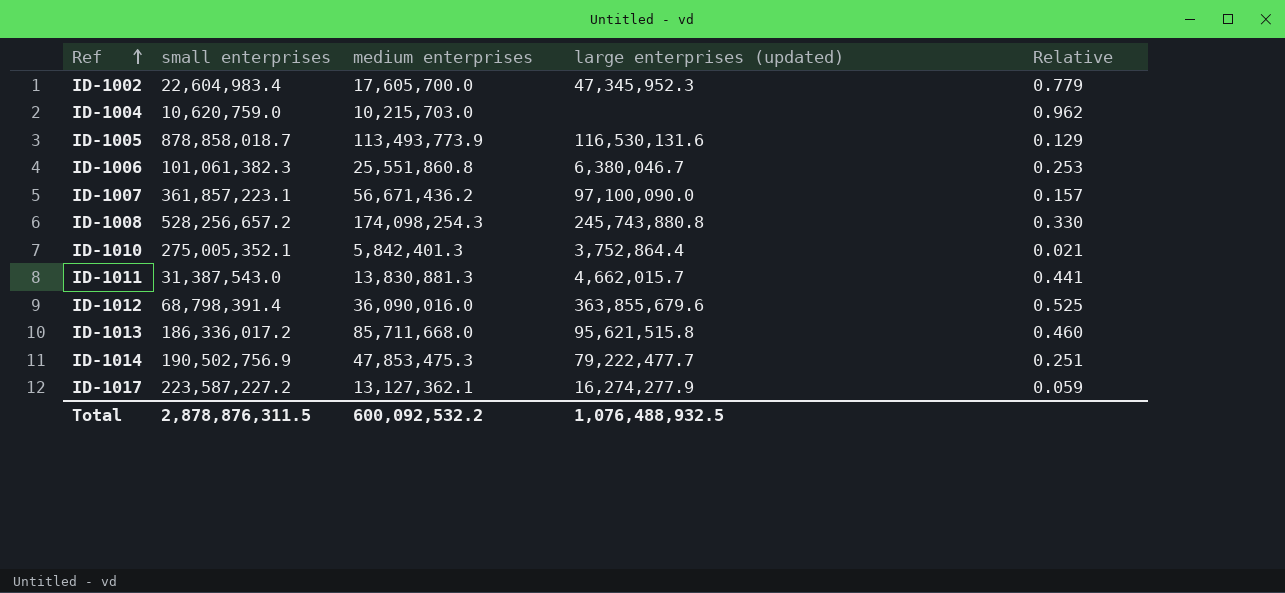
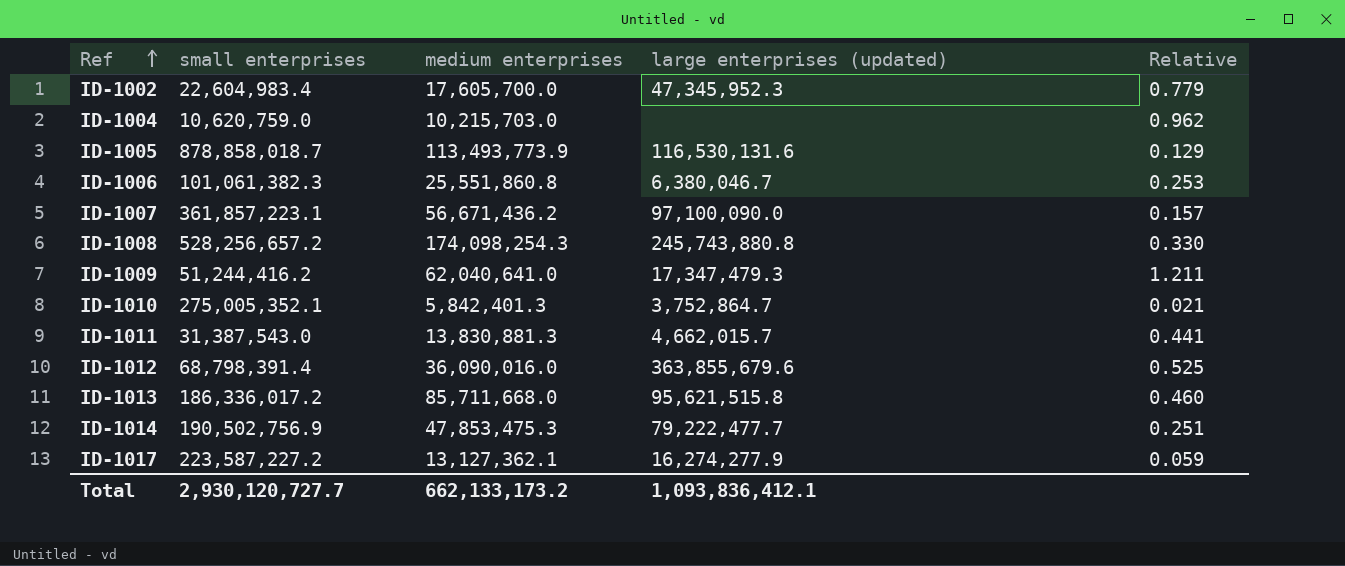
row ID-1009: none -> 51,244,416.2 | 62,040,641.0 | 17,347,479.3 | 1.211
ID-1010 | large enterprises (updated): 3,752,864.4 -> 3,752,864.7
Total | small enterprises: 2,878,876,311.5 -> 2,930,120,727.7
Total | medium enterprises: 600,092,532.2 -> 662,133,173.2
Total | large enterprises (updated): 1,076,488,932.5 -> 1,093,836,412.1

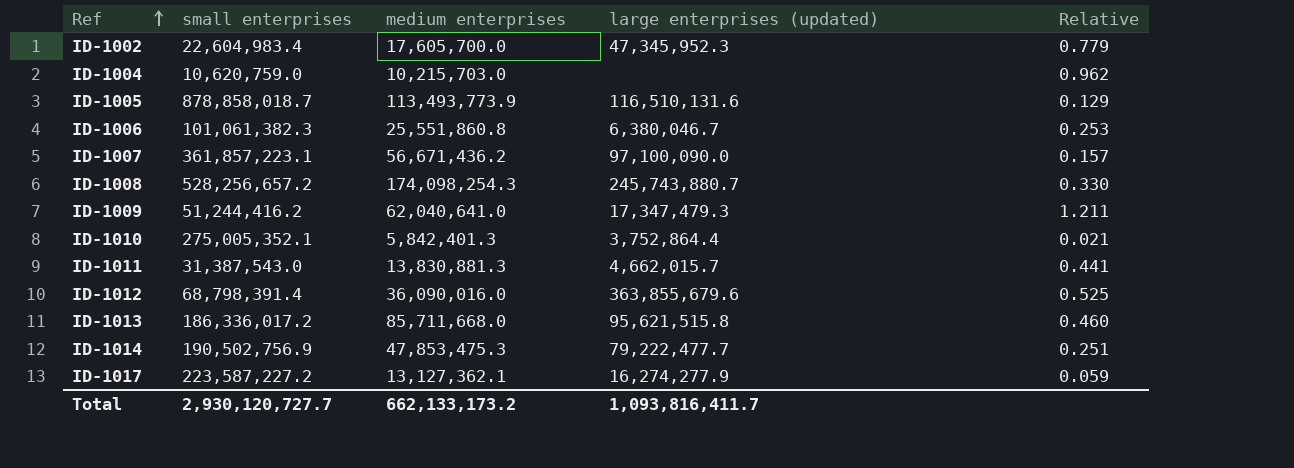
ID-1005 | large enterprises (updated): 116,530,131.6 -> 116,510,131.6
ID-1008 | large enterprises (updated): 245,743,880.8 -> 245,743,880.7
ID-1010 | large enterprises (updated): 3,752,864.7 -> 3,752,864.4
Total | large enterprises (updated): 1,093,836,412.1 -> 1,093,816,411.7

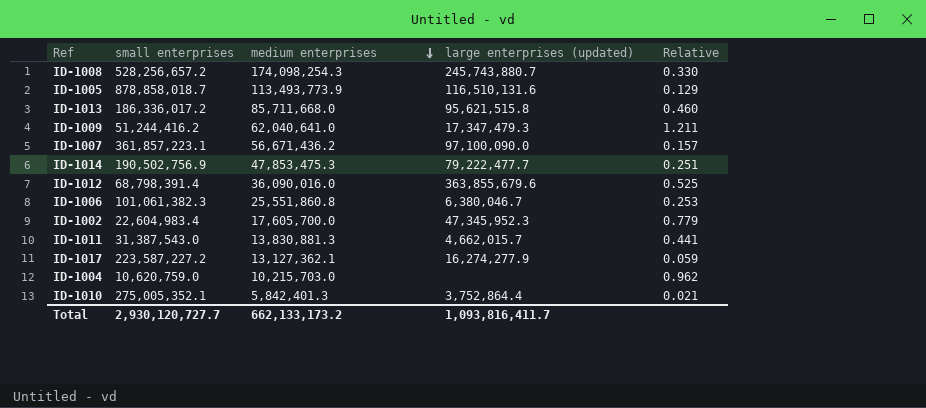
row order: Ref ascending -> medium enterprises descending

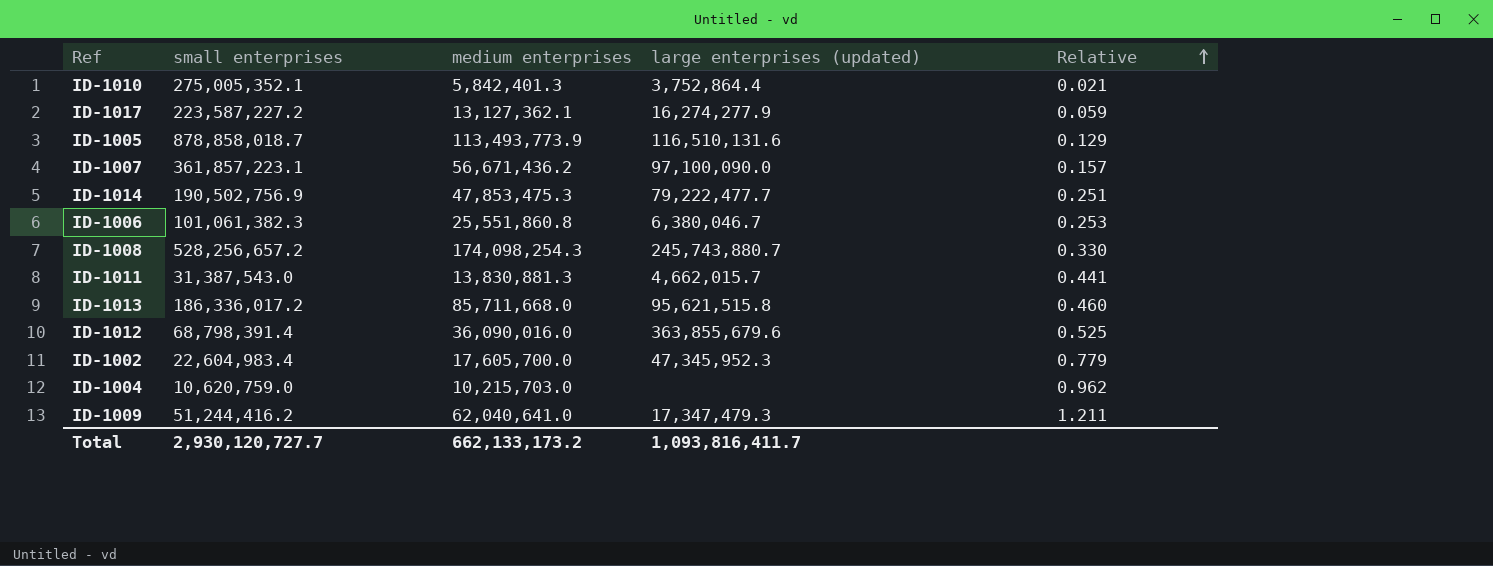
row order: medium enterprises descending -> Relative ascending

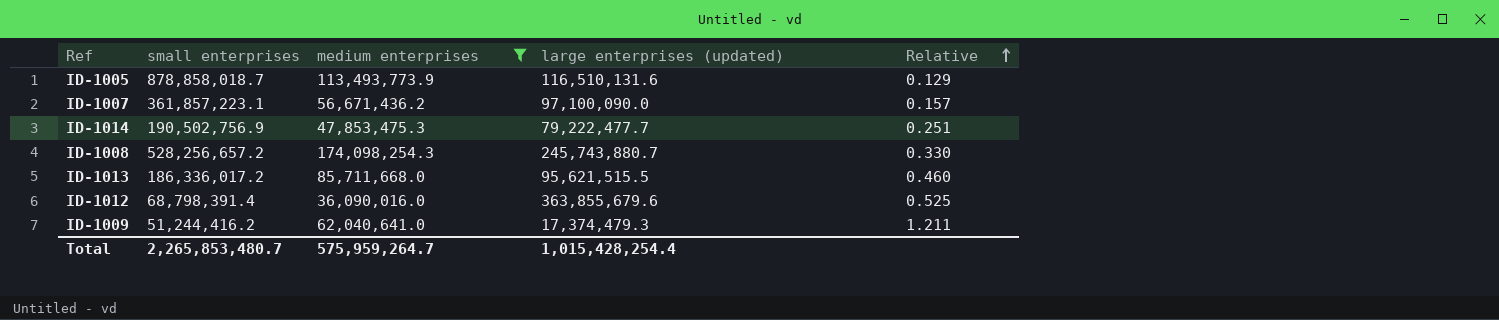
filter: none -> medium enterprises >= 36,090,016.0
ID-1013 | large enterprises (updated): 95,621,515.8 -> 95,621,515.5
ID-1009 | large enterprises (updated): 17,347,479.3 -> 17,374,479.3
Total | small enterprises: 2,930,120,727.7 -> 2,265,853,480.7
Total | medium enterprises: 662,133,173.2 -> 575,959,264.7
Total | large enterprises (updated): 1,093,816,411.7 -> 1,015,428,254.4

